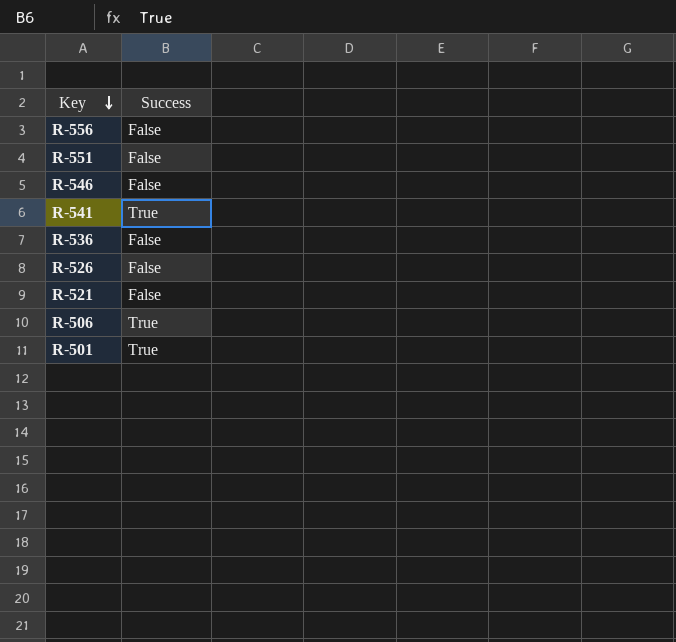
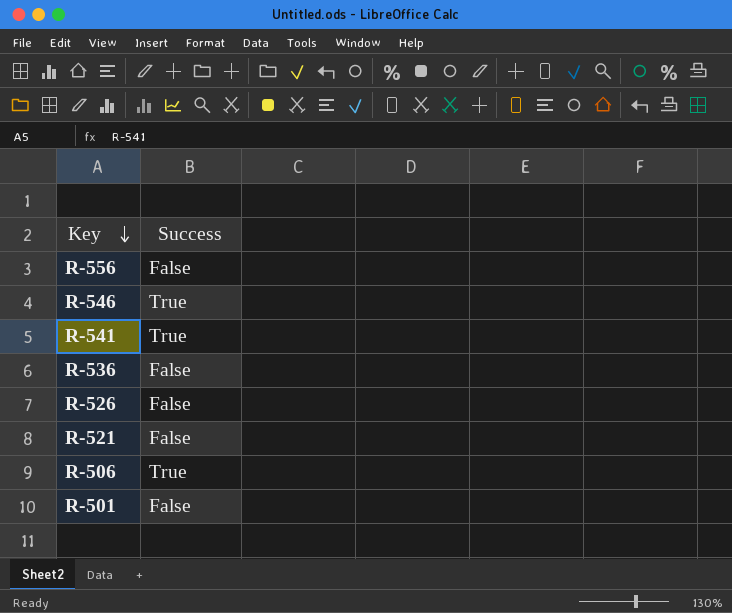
row R-551: False -> none
R-546 | Success: False -> True
R-501 | Success: True -> False

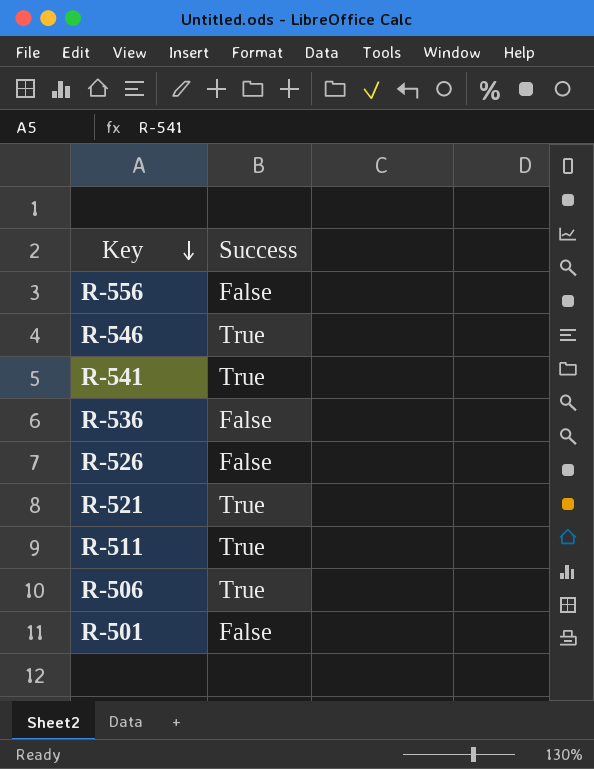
R-521 | Success: False -> True
row R-511: none -> True

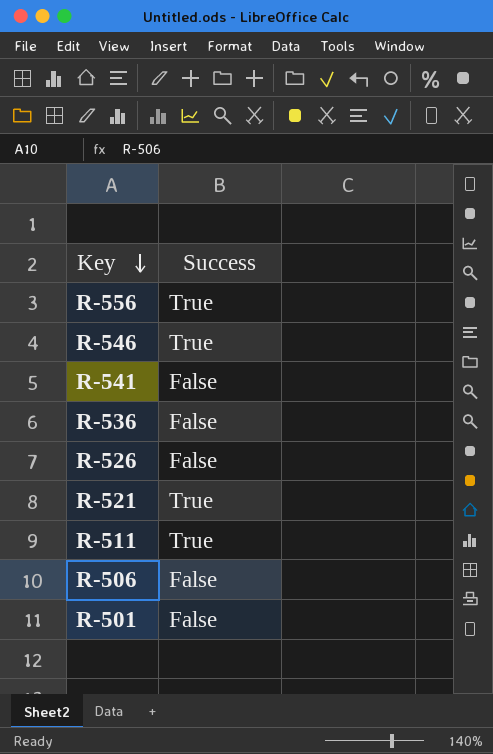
R-556 | Success: False -> True
R-541 | Success: True -> False
R-506 | Success: True -> False

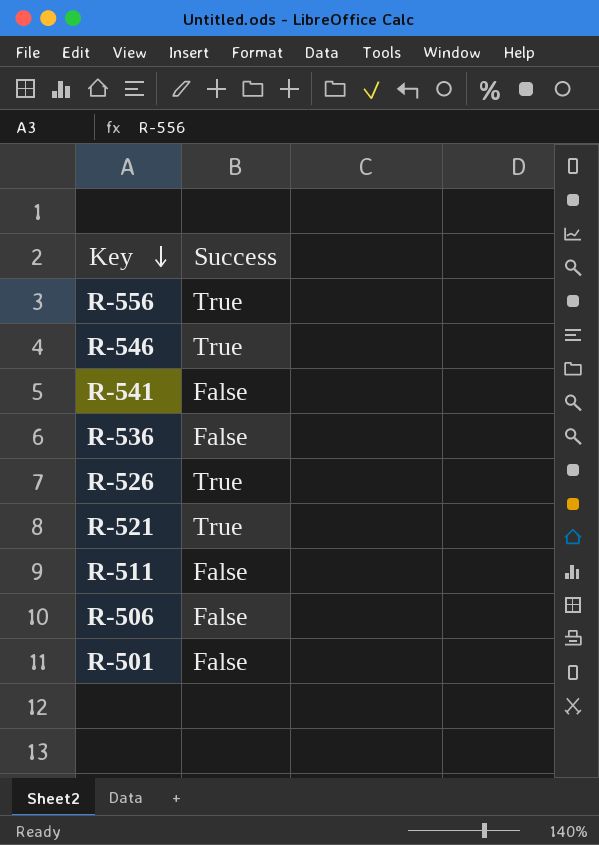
R-526 | Success: False -> True
R-511 | Success: True -> False

